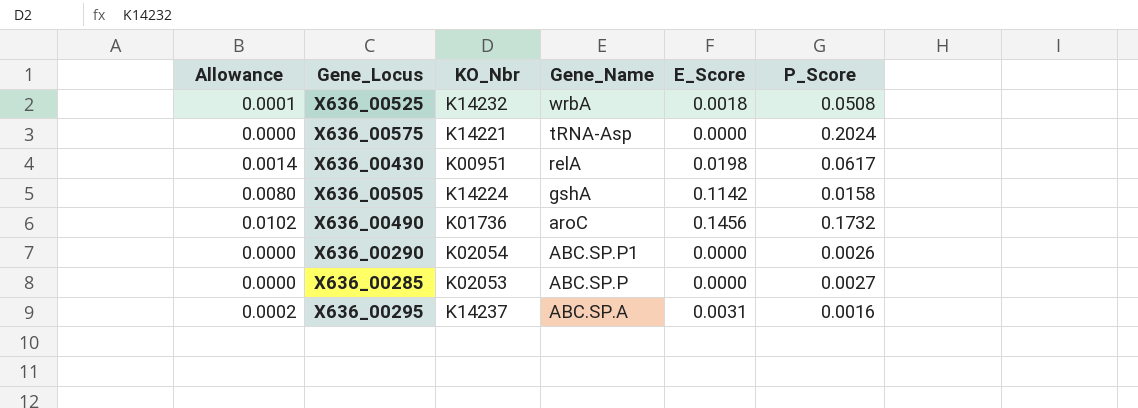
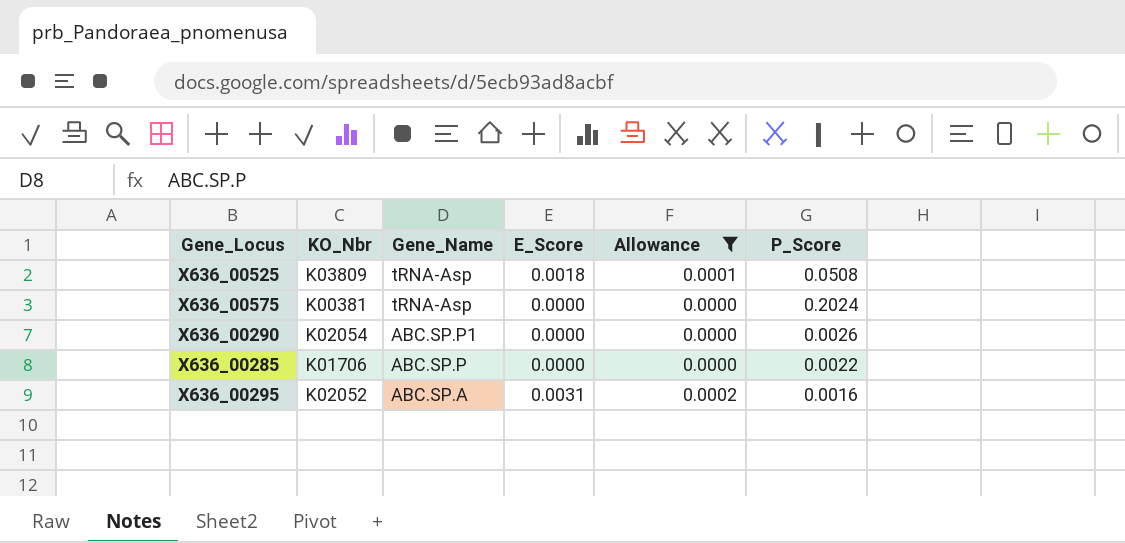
filter: none -> Allowance <= 0.0002
column Allowance | position: 1 -> 5
X636_00525 | KO_Nbr: K14232 -> K03809
X636_00525 | Gene_Name: wrbA -> tRNA-Asp
X636_00575 | KO_Nbr: K14221 -> K00381
X636_00285 | KO_Nbr: K02053 -> K01706
X636_00285 | P_Score: 0.0027 -> 0.0022
X636_00295 | KO_Nbr: K14237 -> K02052

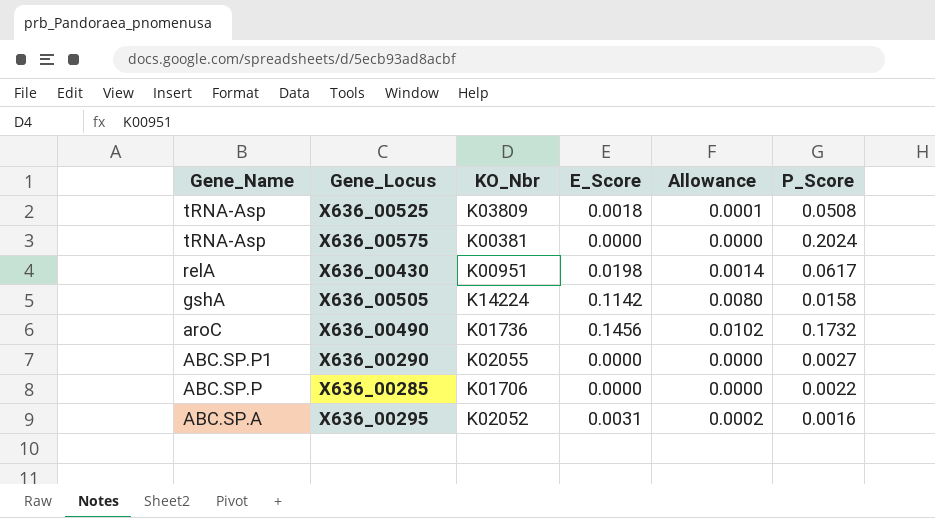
filter: Allowance <= 0.0002 -> none
column Gene_Name | position: 3 -> 1
X636_00290 | KO_Nbr: K02054 -> K02055
X636_00290 | P_Score: 0.0026 -> 0.0027

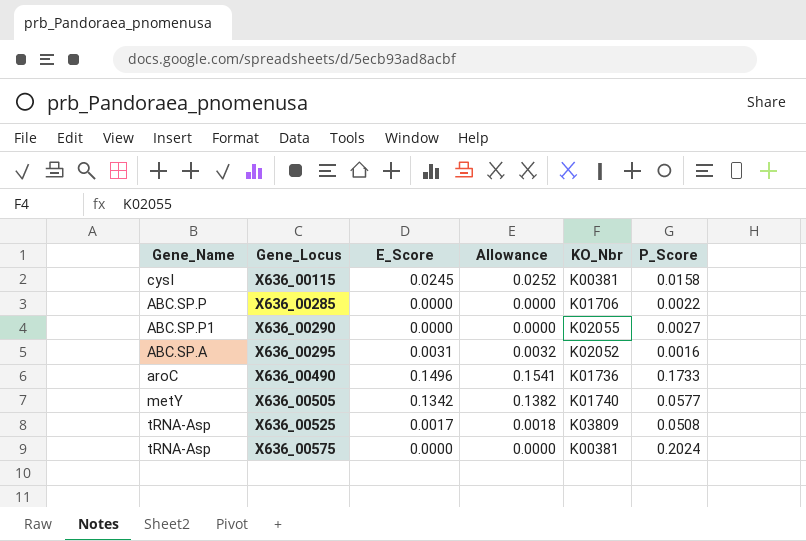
row order: Gene_Name descending -> Gene_Locus ascending
column Allowance | formula: [E_Score] * 0.07 -> [E_Score] * 1.03
column KO_Nbr | position: 3 -> 5
row X636_00430: relA | K00951 | 0.0198 | 0.0014 | 0.0617 -> none
row X636_00115: none -> cysI | 0.0245 | 0.0252 | K00381 | 0.0158
X636_00490 | E_Score: 0.1456 -> 0.1496
X636_00490 | P_Score: 0.1732 -> 0.1733
X636_00505 | Gene_Name: gshA -> metY
X636_00505 | E_Score: 0.1142 -> 0.1342
X636_00505 | KO_Nbr: K14224 -> K01740
X636_00505 | P_Score: 0.0158 -> 0.0577
X636_00525 | E_Score: 0.0018 -> 0.0017

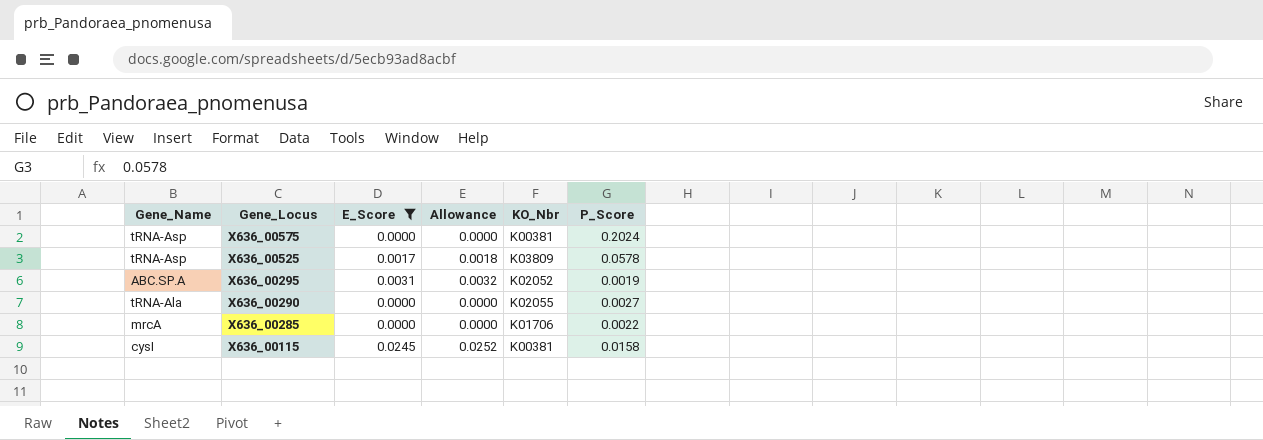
filter: none -> E_Score <= 0.0245
row order: Gene_Locus ascending -> Gene_Locus descending
X636_00525 | P_Score: 0.0508 -> 0.0578
X636_00295 | P_Score: 0.0016 -> 0.0019
X636_00290 | Gene_Name: ABC.SP.P1 -> tRNA-Ala
X636_00285 | Gene_Name: ABC.SP.P -> mrcA

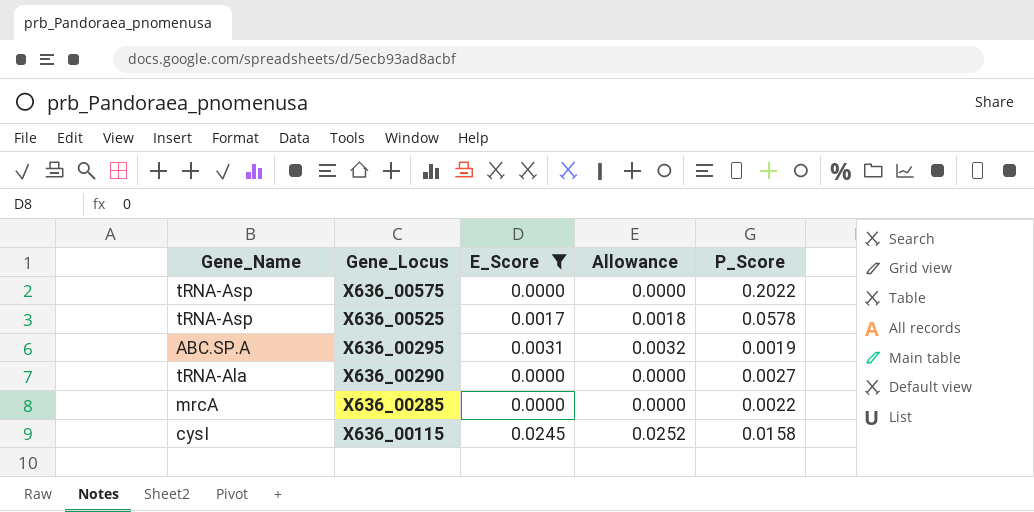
column KO_Nbr | position: 5 -> none
X636_00575 | P_Score: 0.2024 -> 0.2022

